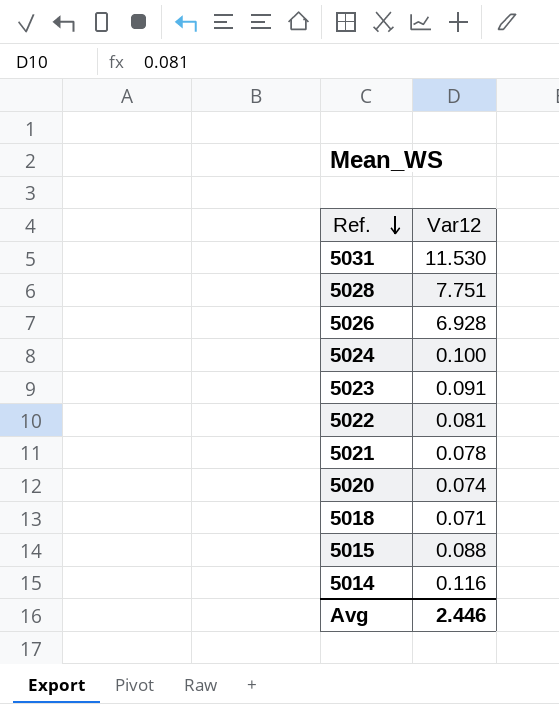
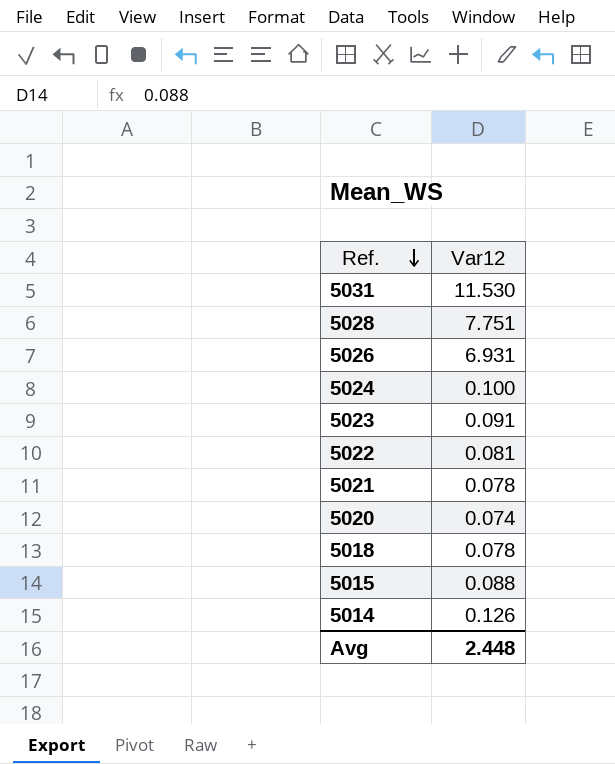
5026 | Var12: 6.928 -> 6.931
5018 | Var12: 0.071 -> 0.078
5014 | Var12: 0.116 -> 0.126
Avg | Var12: 2.446 -> 2.448

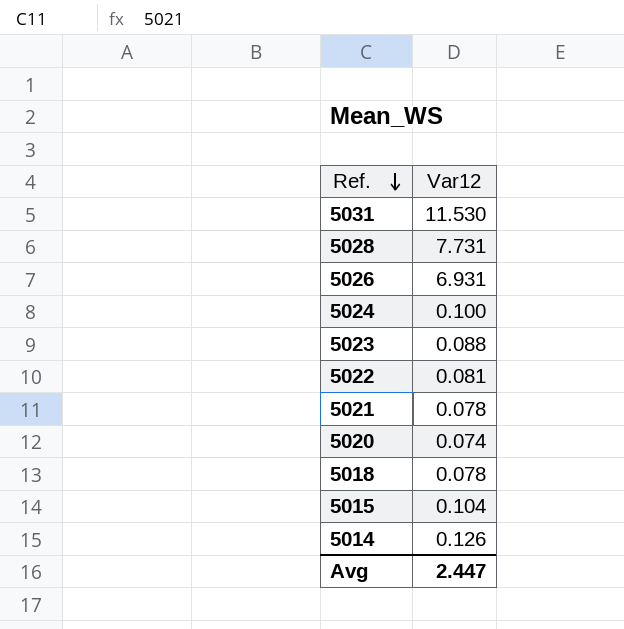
5028 | Var12: 7.751 -> 7.731
5023 | Var12: 0.091 -> 0.088
5015 | Var12: 0.088 -> 0.104
Avg | Var12: 2.448 -> 2.447

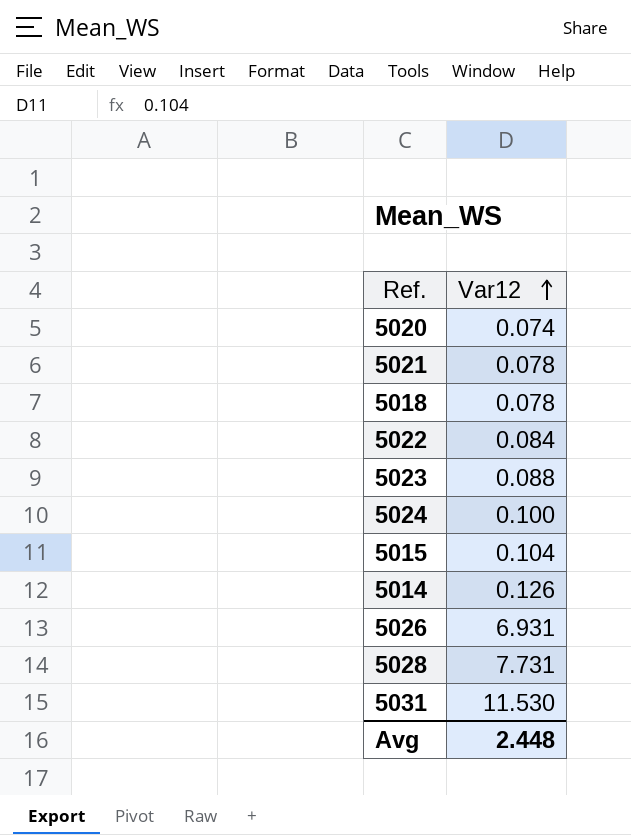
row order: Ref. descending -> Var12 ascending
5022 | Var12: 0.081 -> 0.084
Avg | Var12: 2.447 -> 2.448

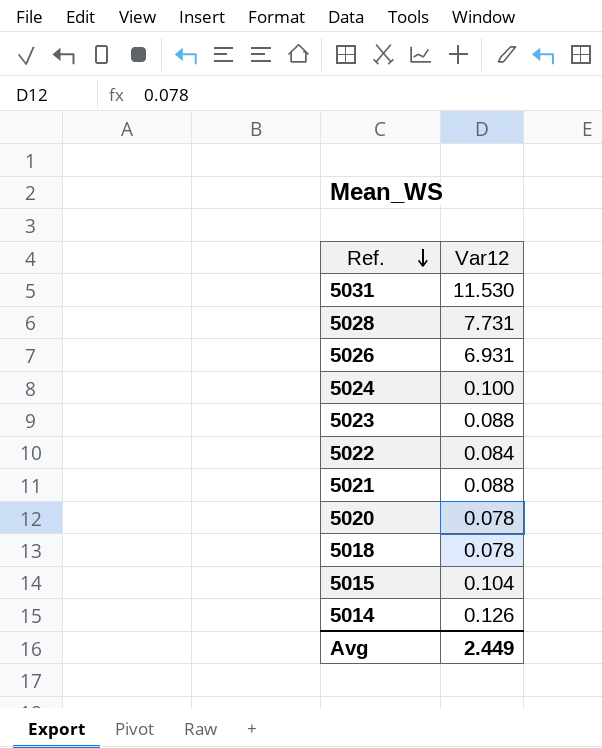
row order: Var12 ascending -> Ref. descending
5021 | Var12: 0.078 -> 0.088
5020 | Var12: 0.074 -> 0.078
Avg | Var12: 2.448 -> 2.449

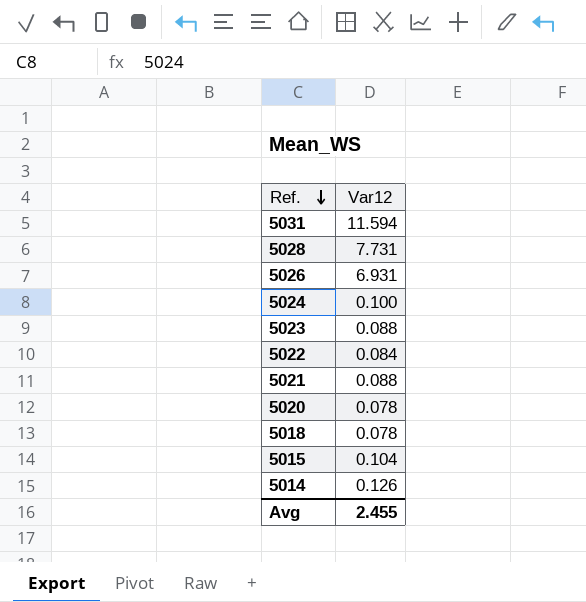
5031 | Var12: 11.530 -> 11.594
Avg | Var12: 2.449 -> 2.455

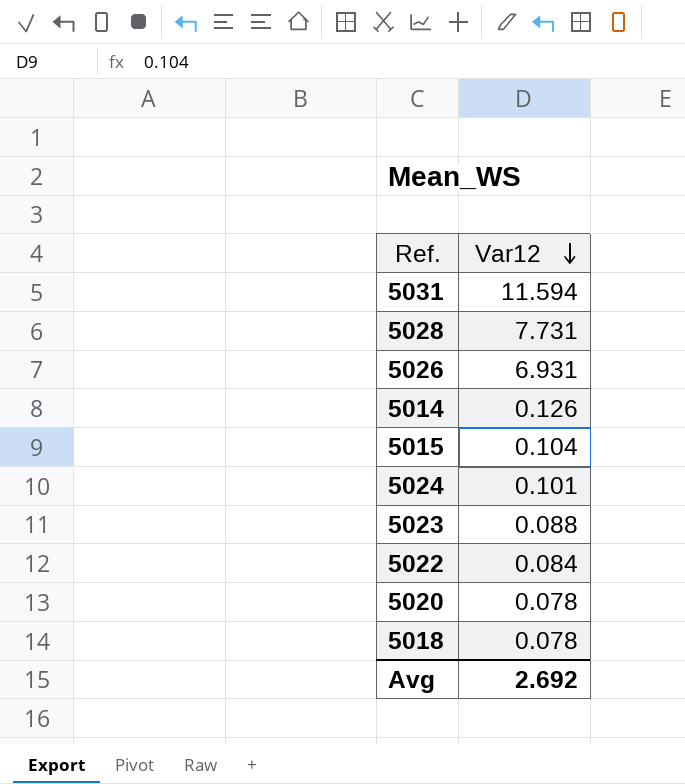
row order: Ref. descending -> Var12 descending
row 5021: 0.088 -> none
5024 | Var12: 0.100 -> 0.101
Avg | Var12: 2.455 -> 2.692

